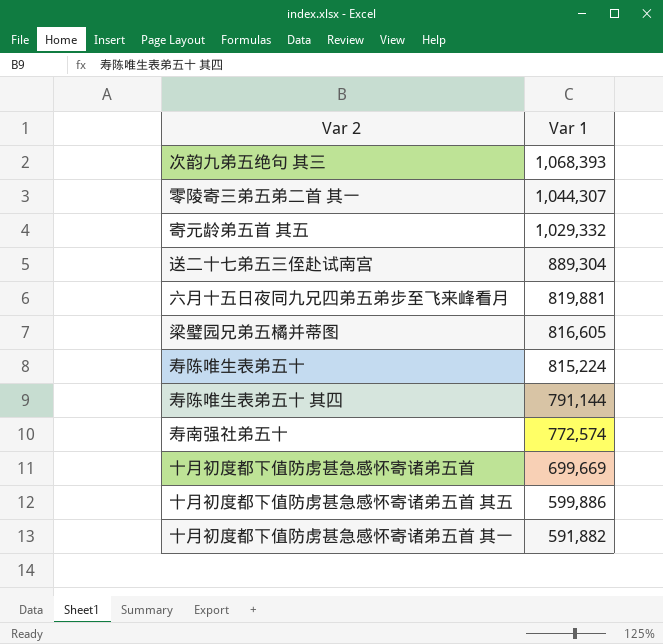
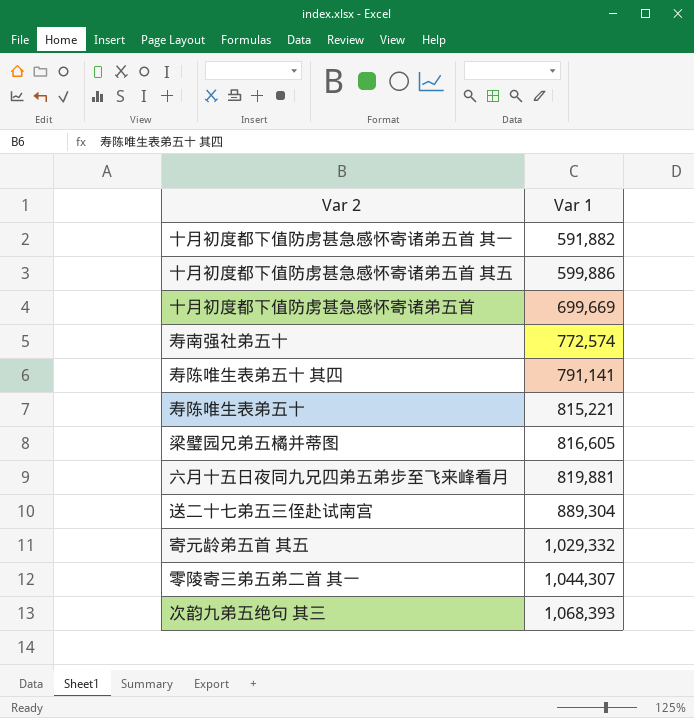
row order: Var 1 descending -> Var 1 ascending
寿陈唯生表弟五十 其四 | Var 1: 791,144 -> 791,141
寿陈唯生表弟五十 | Var 1: 815,224 -> 815,221

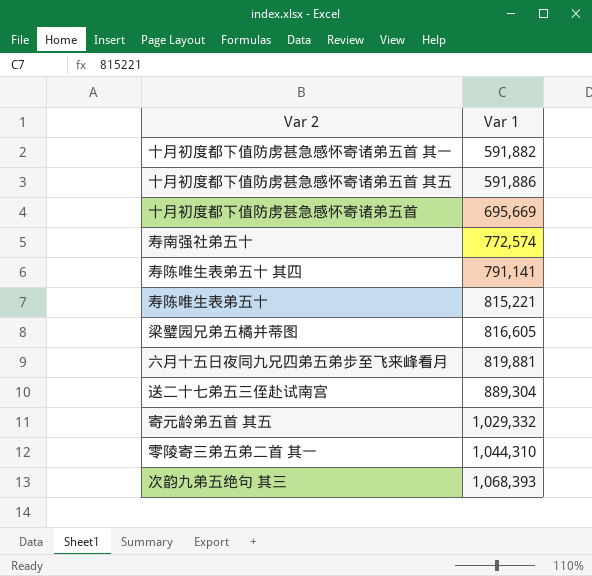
十月初度都下值防虏甚急感怀寄诸弟五首 其五 | Var 1: 599,886 -> 591,886
十月初度都下值防虏甚急感怀寄诸弟五首 | Var 1: 699,669 -> 695,669
零陵寄三弟五弟二首 其一 | Var 1: 1,044,307 -> 1,044,310

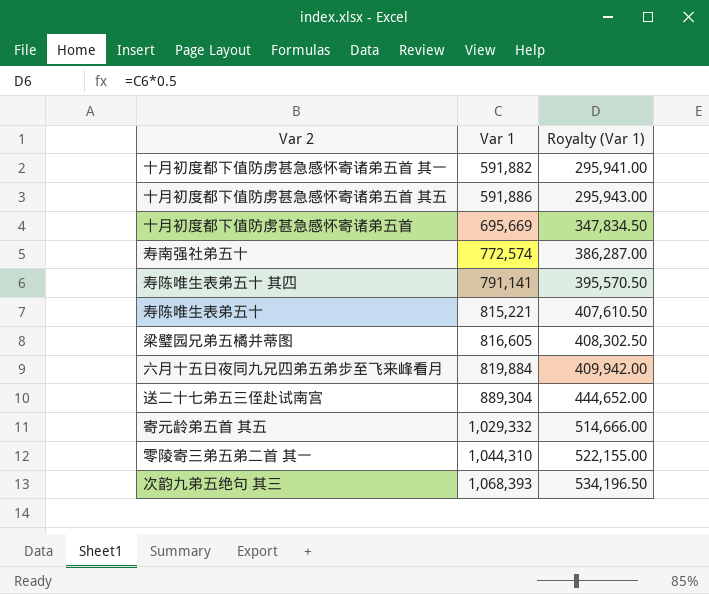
column Royalty (Var 1) | formula: none -> [Var 1] * 0.5
六月十五日夜同九兄四弟五弟步至飞来峰看月 | Var 1: 819,881 -> 819,884

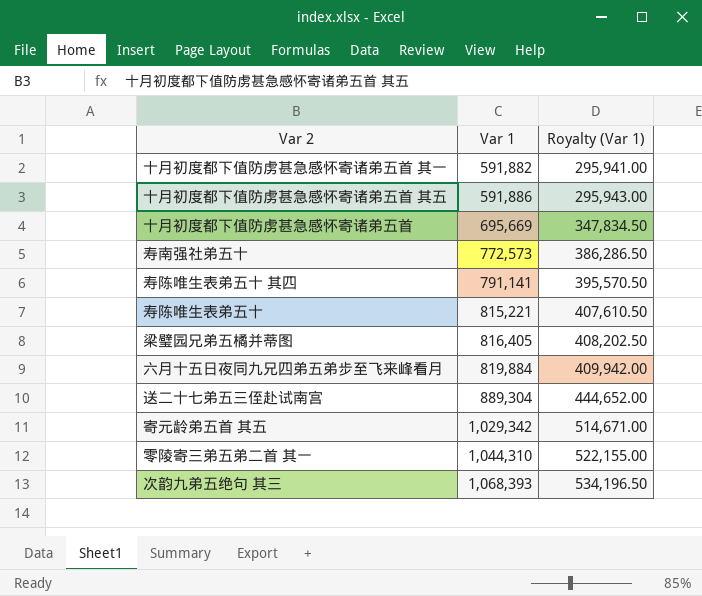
寿南强社弟五十 | Var 1: 772,574 -> 772,573
寿南强社弟五十 | Royalty (Var 1): 386,287.00 -> 386,286.50
梁璧园兄弟五橘并蒂图 | Var 1: 816,605 -> 816,405
梁璧园兄弟五橘并蒂图 | Royalty (Var 1): 408,302.50 -> 408,202.50
寄元龄弟五首 其五 | Var 1: 1,029,332 -> 1,029,342
寄元龄弟五首 其五 | Royalty (Var 1): 514,666.00 -> 514,671.00

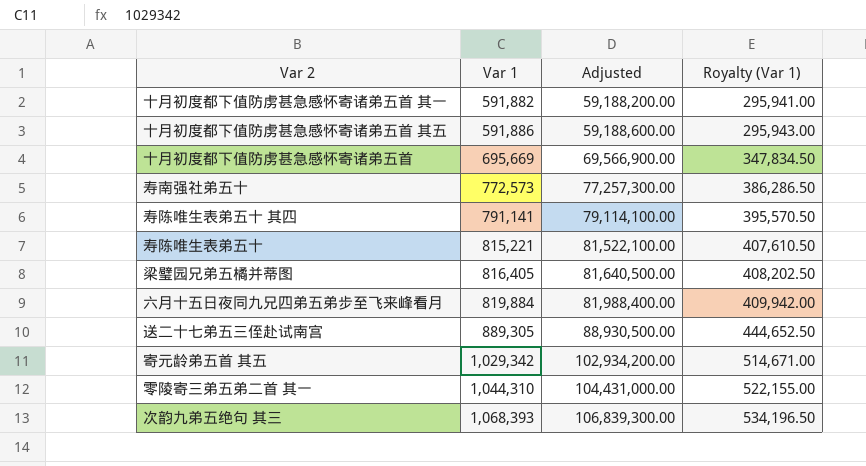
column Adjusted | formula: none -> [Var 1] * 100
送二十七弟五三侄赴试南宫 | Var 1: 889,304 -> 889,305
送二十七弟五三侄赴试南宫 | Royalty (Var 1): 444,652.00 -> 444,652.50

